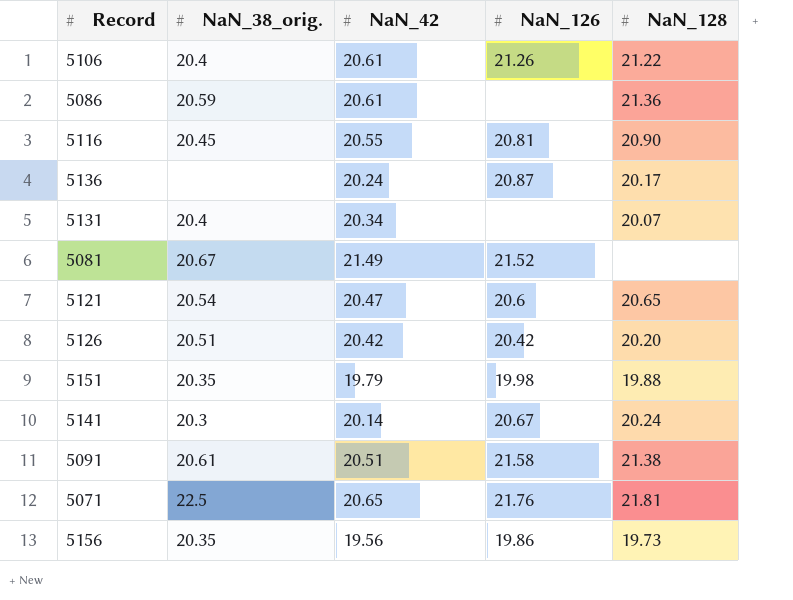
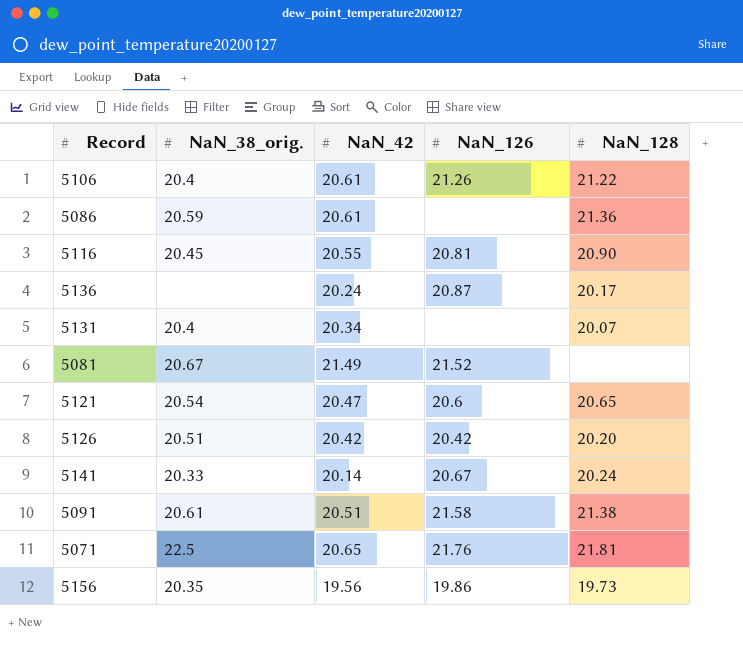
row 5151: 20.35 | 19.79 | 19.98 | 19.88 -> none
5141 | NaN_38_orig.: 20.3 -> 20.33

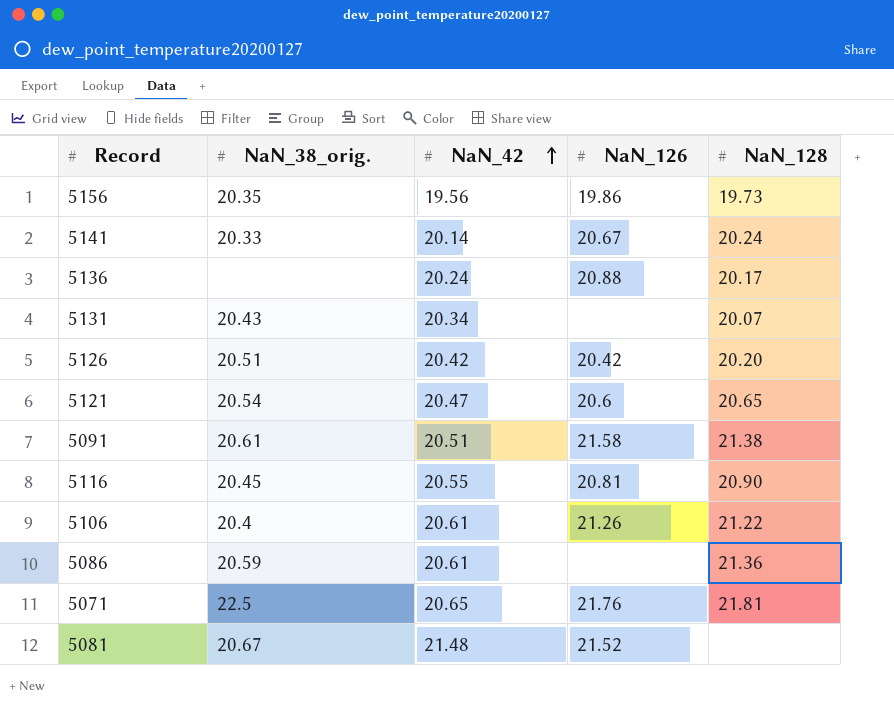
row order: none -> NaN_42 ascending
5136 | NaN_126: 20.87 -> 20.88
5131 | NaN_38_orig.: 20.4 -> 20.43
5081 | NaN_42: 21.49 -> 21.48

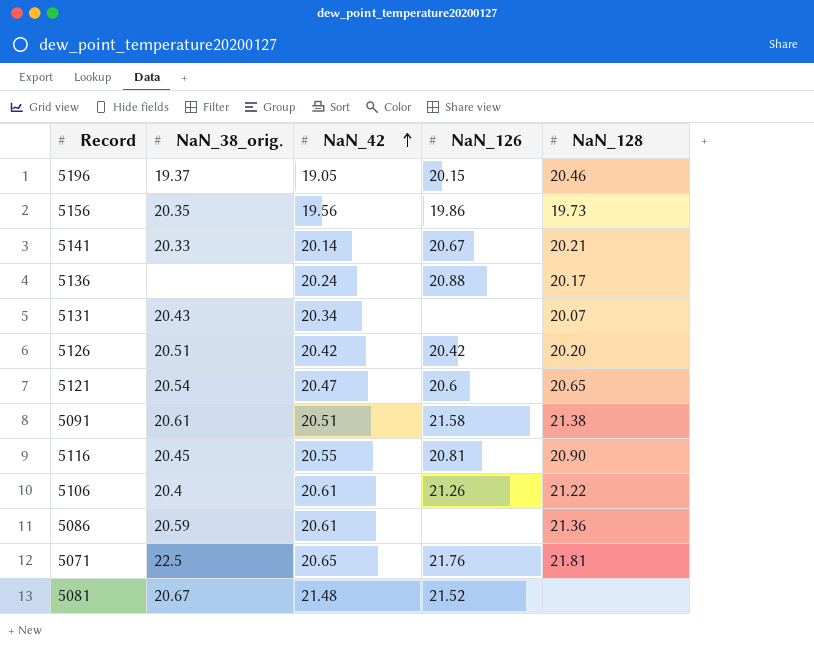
row 5196: none -> 19.37 | 19.05 | 20.15 | 20.46
5141 | NaN_128: 20.24 -> 20.21

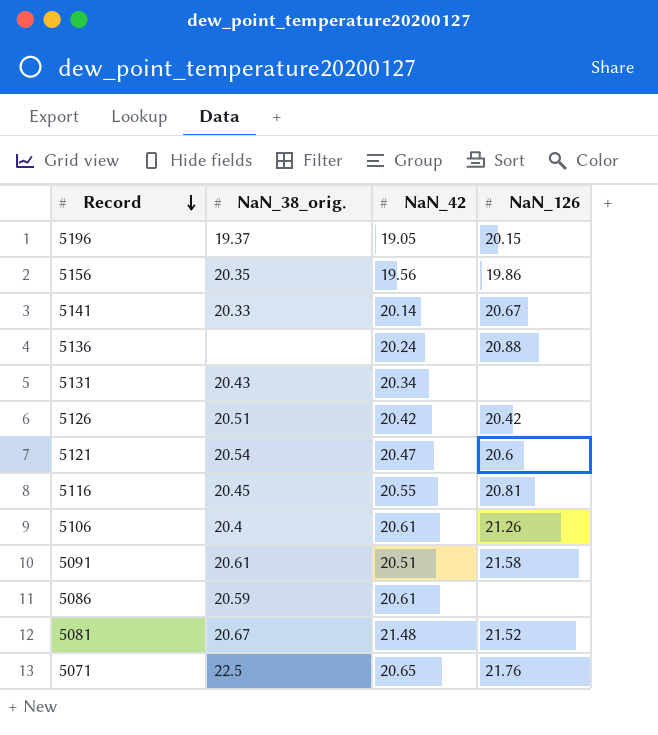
row order: NaN_42 ascending -> Record descending
column NaN_128 | position: 5 -> none

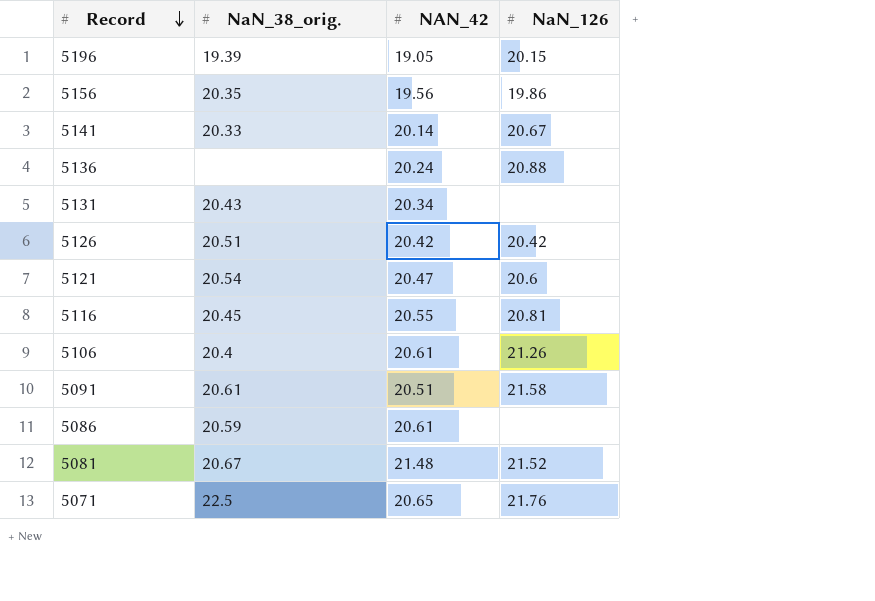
column name: NaN_42 -> NAN_42
5196 | NaN_38_orig.: 19.37 -> 19.39

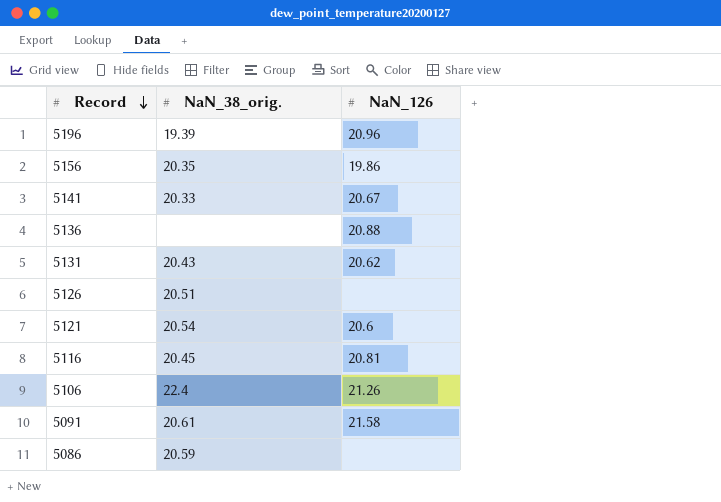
column NAN_42 | position: 3 -> none
row 5081: 20.67 | 21.48 | 21.52 -> none
row 5071: 22.5 | 20.65 | 21.76 -> none
5196 | NaN_126: 20.15 -> 20.96
5131 | NaN_126: none -> 20.62
5126 | NaN_126: 20.42 -> none
5106 | NaN_38_orig.: 20.4 -> 22.4

